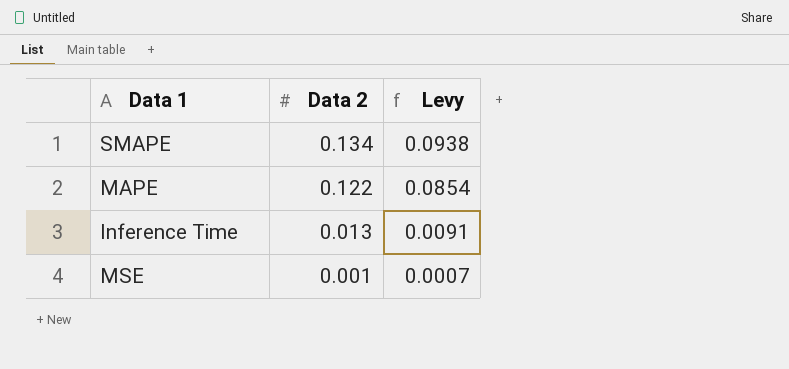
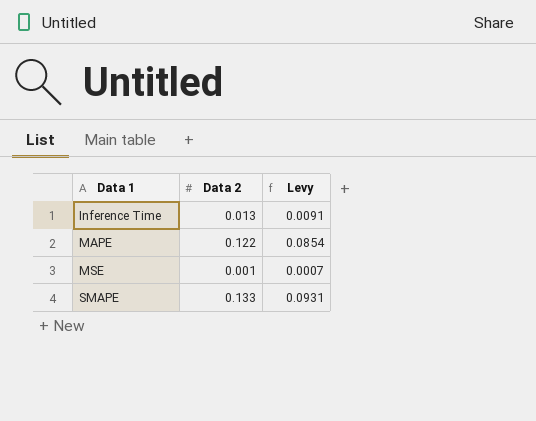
row order: Data 2 descending -> Data 1 ascending
SMAPE | Data 2: 0.134 -> 0.133
SMAPE | Levy: 0.0938 -> 0.0931

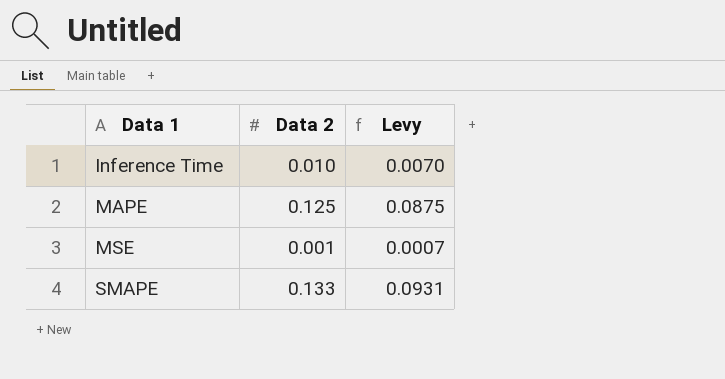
Inference Time | Data 2: 0.013 -> 0.010
Inference Time | Levy: 0.0091 -> 0.0070
MAPE | Data 2: 0.122 -> 0.125
MAPE | Levy: 0.0854 -> 0.0875

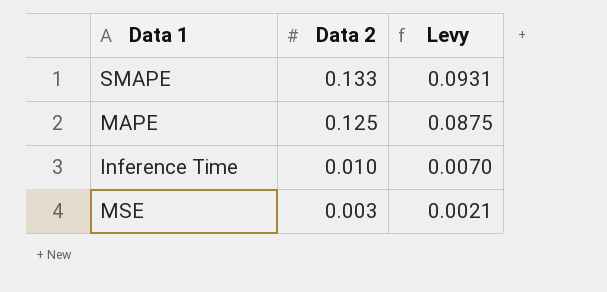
row order: Data 1 ascending -> Data 2 descending
MSE | Data 2: 0.001 -> 0.003
MSE | Levy: 0.0007 -> 0.0021

